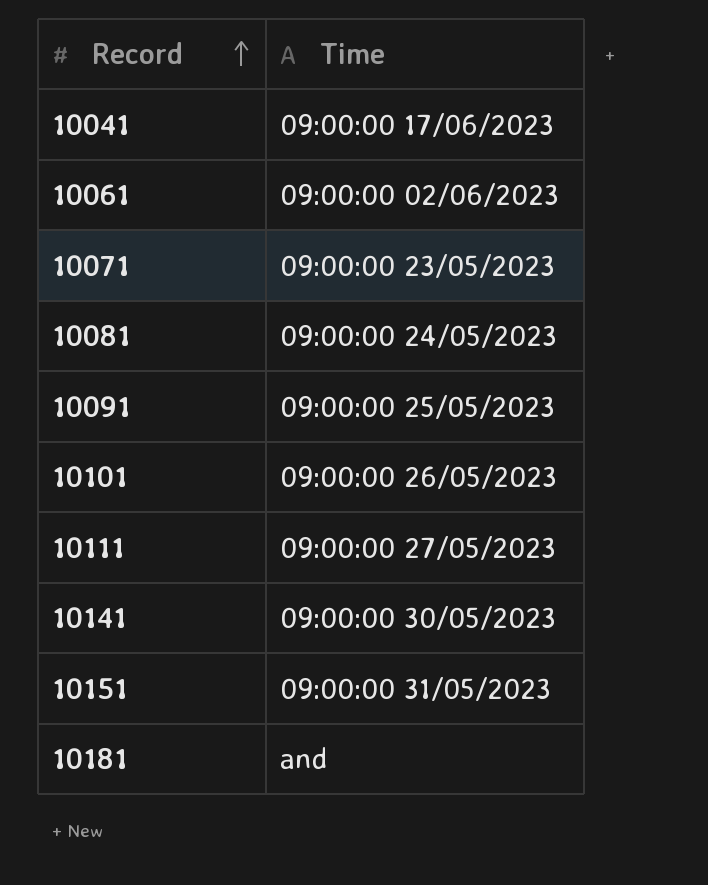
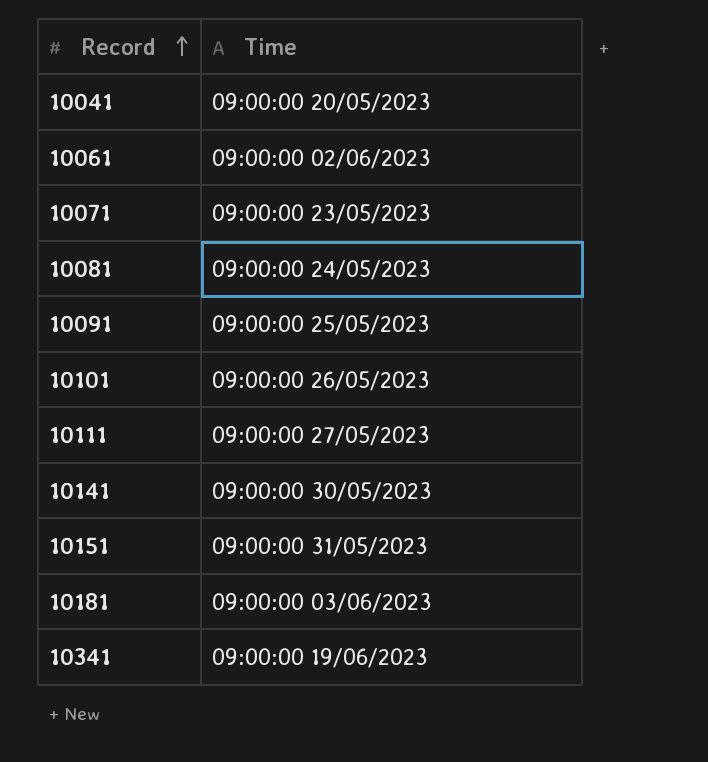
10041 | Time: 09:00:00 17/06/2023 -> 09:00:00 20/05/2023
10181 | Time: and -> 09:00:00 03/06/2023
row 10341: none -> 09:00:00 19/06/2023

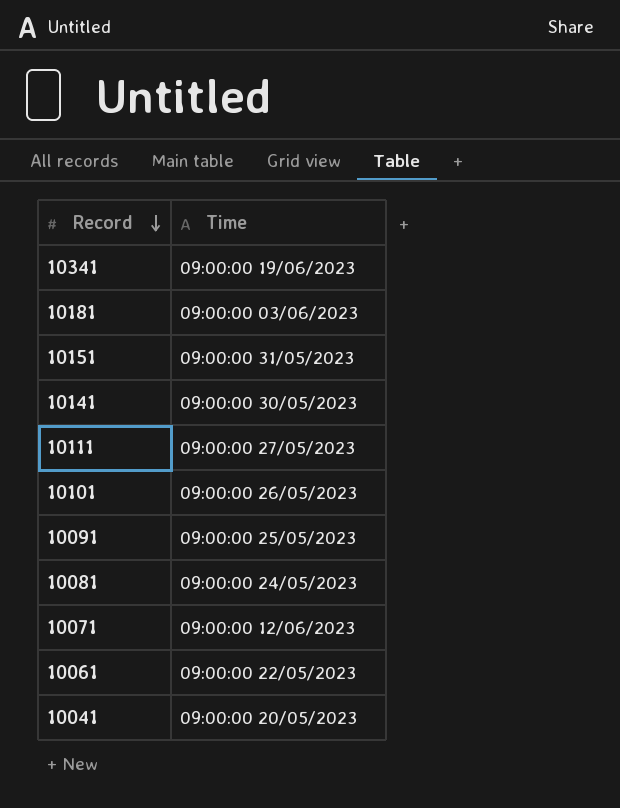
row order: Record ascending -> Record descending
10071 | Time: 09:00:00 23/05/2023 -> 09:00:00 12/06/2023
10061 | Time: 09:00:00 02/06/2023 -> 09:00:00 22/05/2023

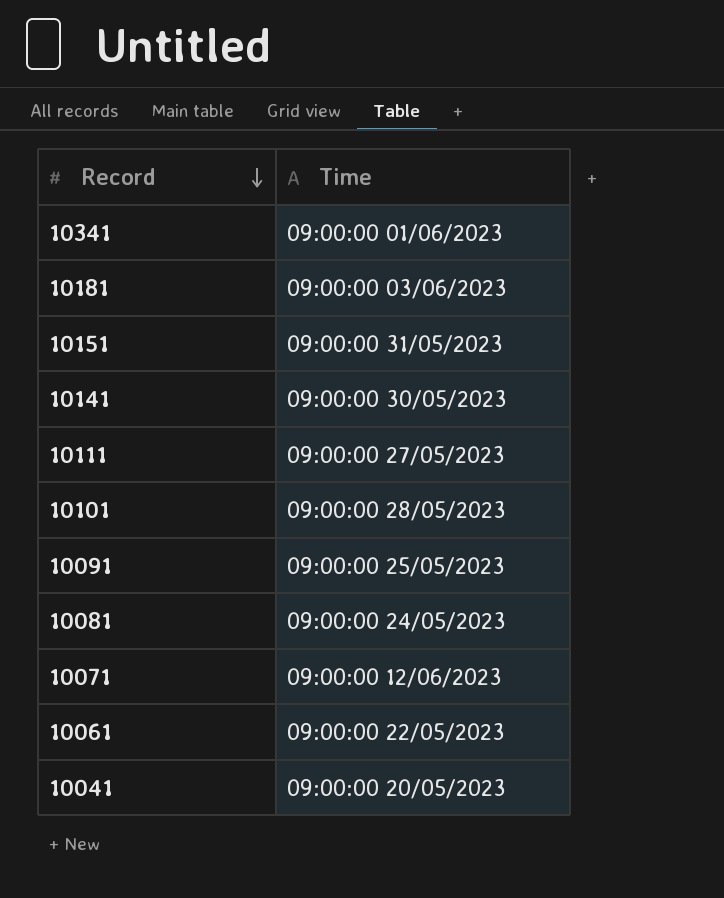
10341 | Time: 09:00:00 19/06/2023 -> 09:00:00 01/06/2023
10101 | Time: 09:00:00 26/05/2023 -> 09:00:00 28/05/2023

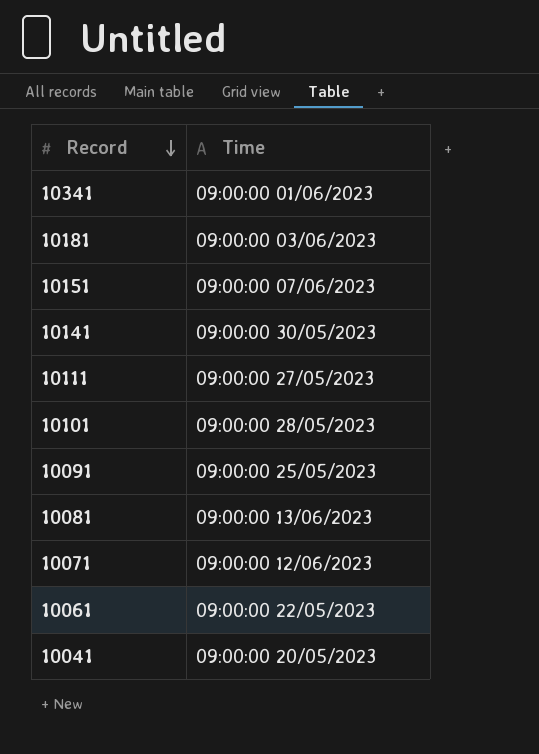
10151 | Time: 09:00:00 31/05/2023 -> 09:00:00 07/06/2023
10081 | Time: 09:00:00 24/05/2023 -> 09:00:00 13/06/2023

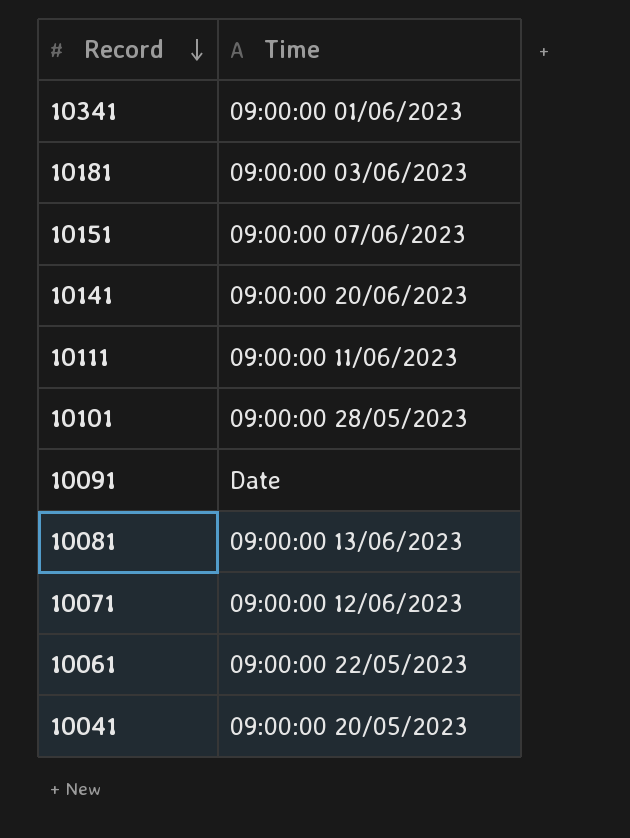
10141 | Time: 09:00:00 30/05/2023 -> 09:00:00 20/06/2023
10111 | Time: 09:00:00 27/05/2023 -> 09:00:00 11/06/2023
10091 | Time: 09:00:00 25/05/2023 -> Date

